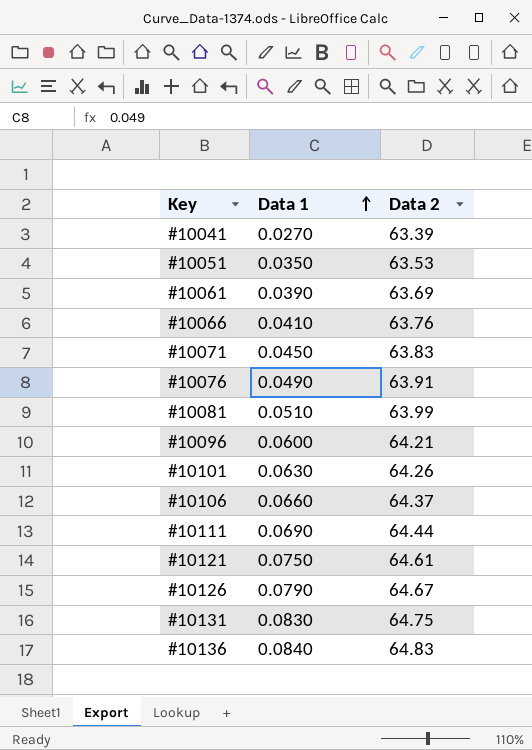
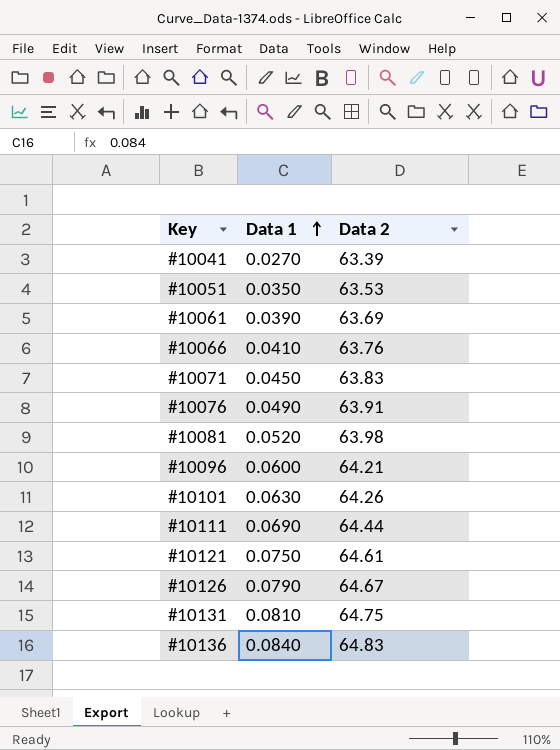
row #10106: 0.0660 | 64.37 -> none
#10081 | Data 1: 0.0510 -> 0.0520
#10081 | Data 2: 63.99 -> 63.98
#10131 | Data 1: 0.0830 -> 0.0810

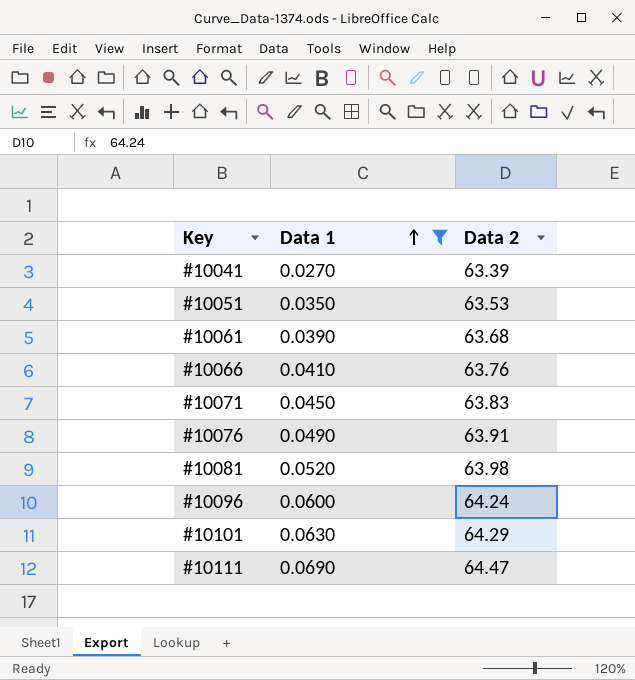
filter: none -> Data 1 <= 0.0690
#10061 | Data 2: 63.69 -> 63.68
#10096 | Data 2: 64.21 -> 64.24
#10101 | Data 2: 64.26 -> 64.29
#10111 | Data 2: 64.44 -> 64.47

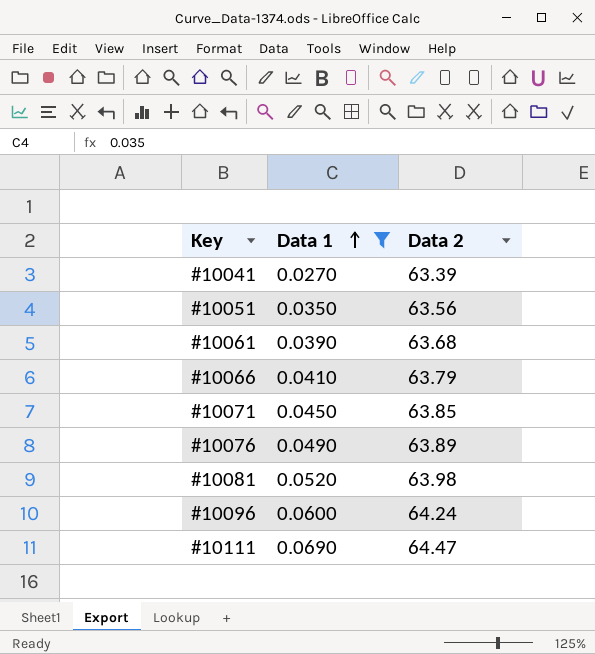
row #10101: 0.0630 | 64.29 -> none
#10051 | Data 2: 63.53 -> 63.56
#10066 | Data 2: 63.76 -> 63.79
#10071 | Data 2: 63.83 -> 63.85
#10076 | Data 2: 63.91 -> 63.89

